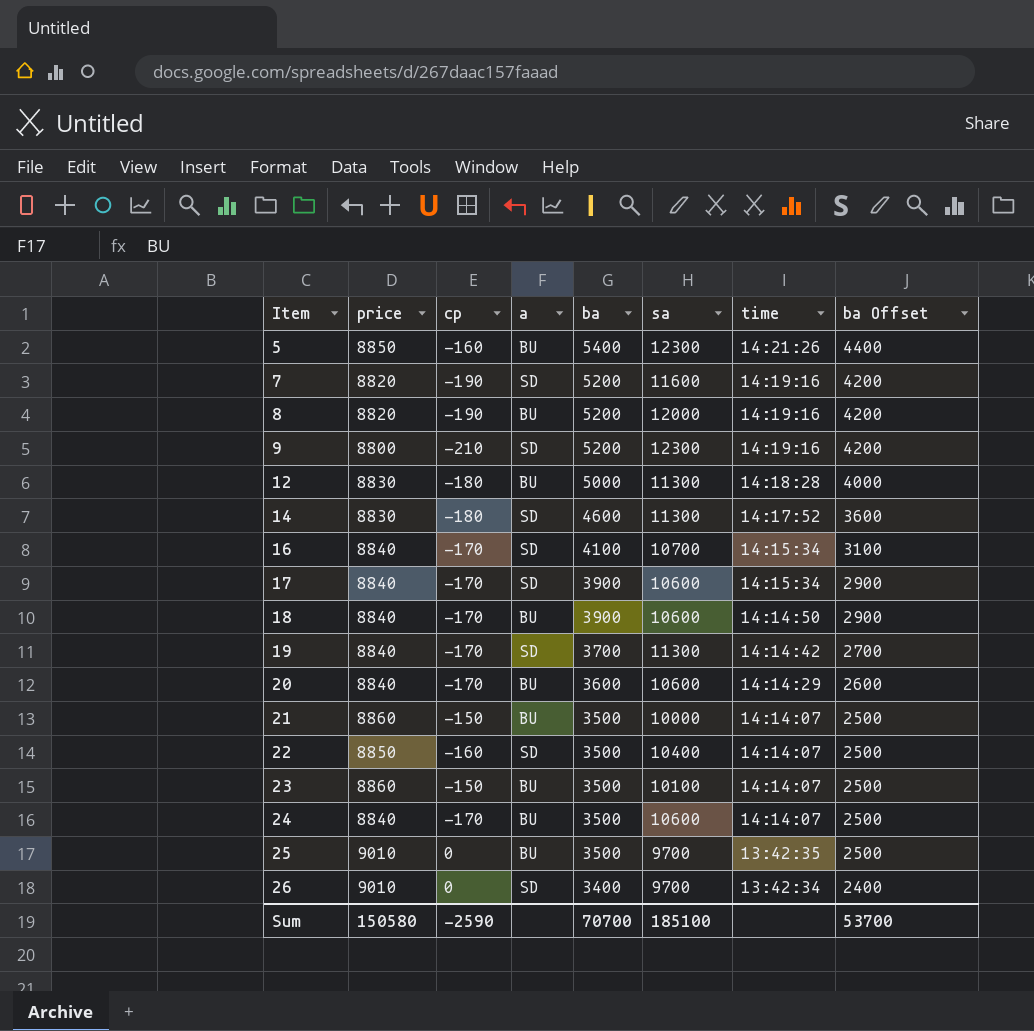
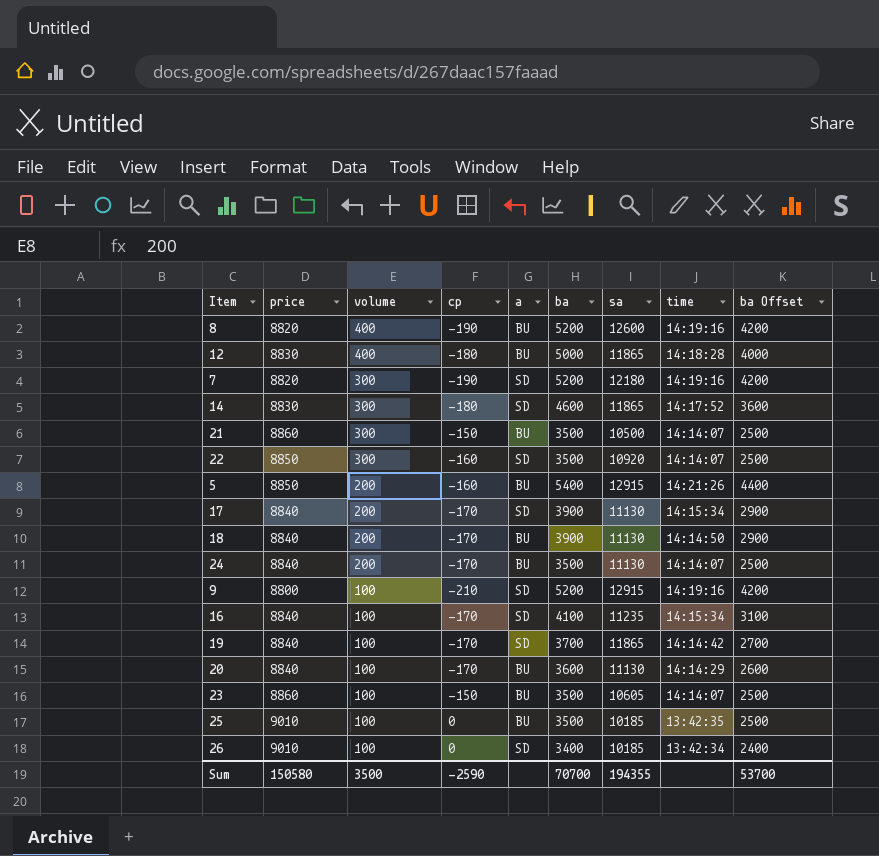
row order: Item ascending -> volume descending
column volume | position: none -> 3
8 | sa: 12000 -> 12600
12 | sa: 11300 -> 11865
7 | sa: 11600 -> 12180
14 | sa: 11300 -> 11865
21 | sa: 10000 -> 10500
22 | sa: 10400 -> 10920
5 | sa: 12300 -> 12915
17 | sa: 10600 -> 11130
18 | sa: 10600 -> 11130
24 | sa: 10600 -> 11130
9 | sa: 12300 -> 12915
16 | sa: 10700 -> 11235
19 | sa: 11300 -> 11865
20 | sa: 10600 -> 11130
23 | sa: 10100 -> 10605
25 | sa: 9700 -> 10185
26 | sa: 9700 -> 10185
Sum | sa: 185100 -> 194355

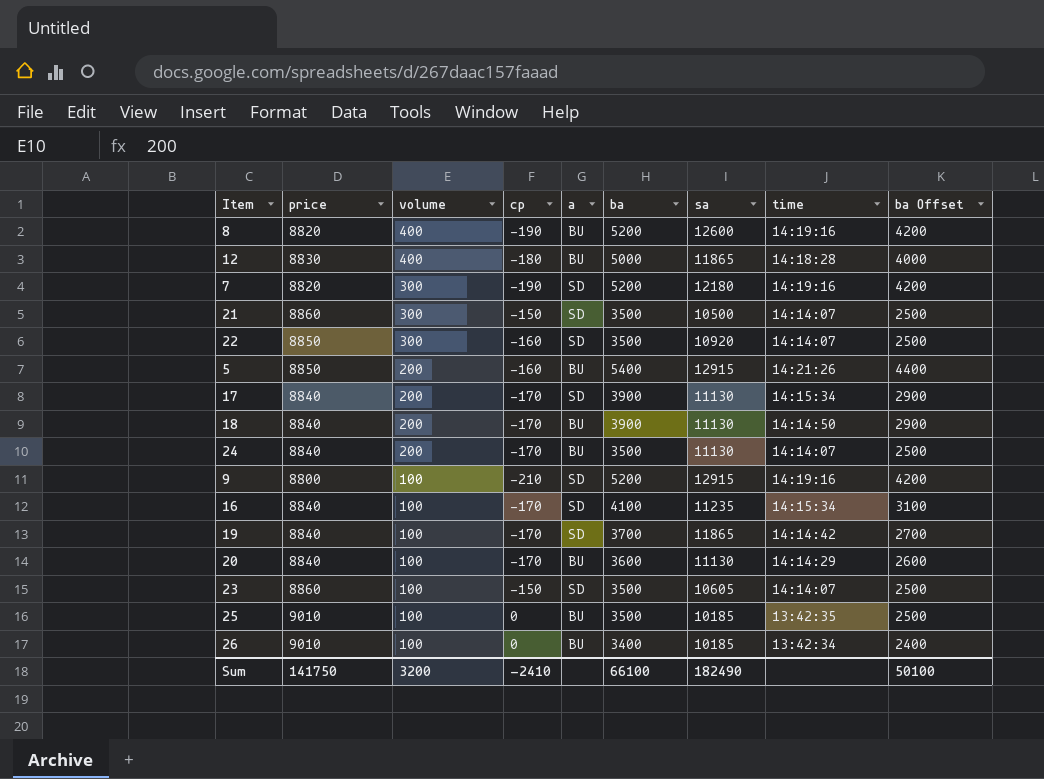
row 14: 8830 | 300 | -180 | SD | 4600 | 11865 | 14:17:52 | 3600 -> none
21 | a: BU -> SD
23 | a: BU -> SD
26 | a: SD -> BU
Sum | price: 150580 -> 141750
Sum | volume: 3500 -> 3200
Sum | cp: -2590 -> -2410
Sum | ba: 70700 -> 66100
Sum | sa: 194355 -> 182490
Sum | ba Offset: 53700 -> 50100

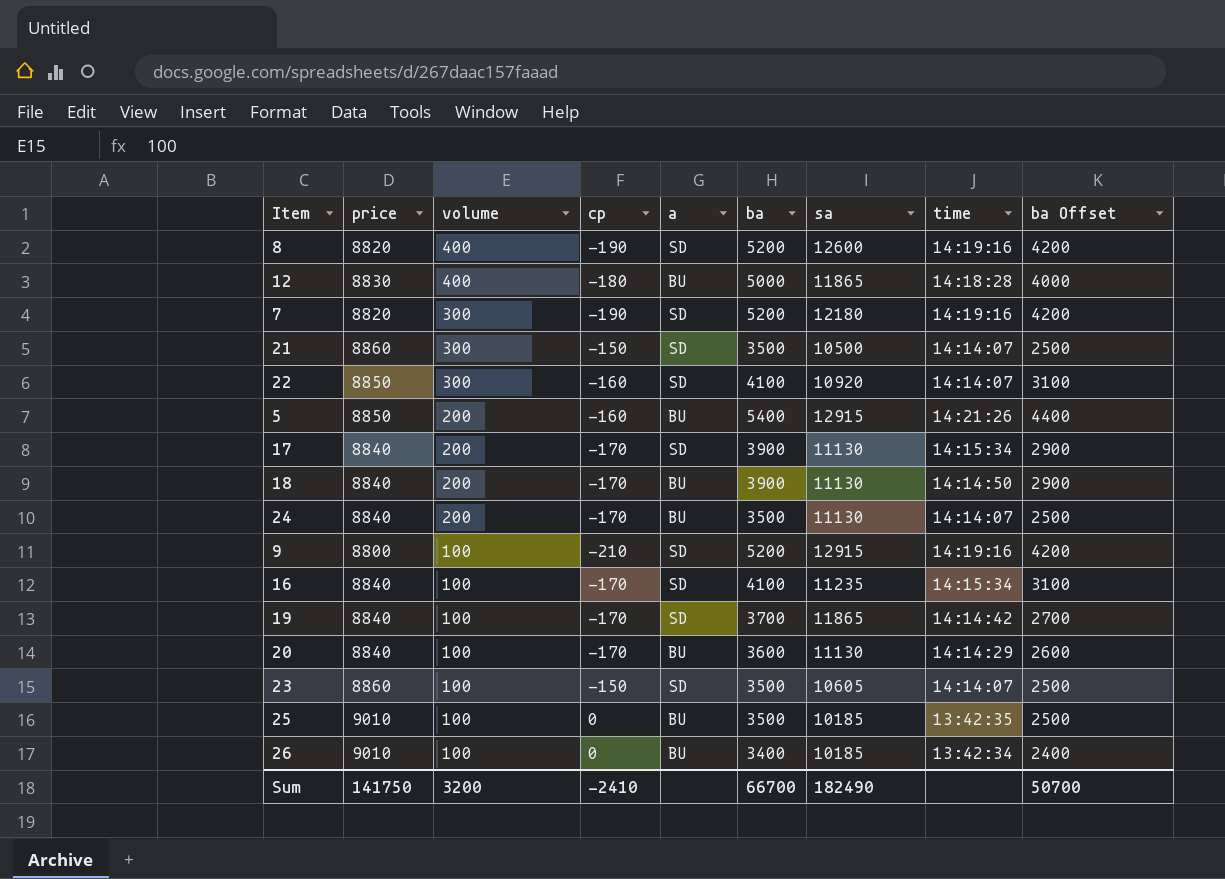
8 | a: BU -> SD
22 | ba: 3500 -> 4100
22 | ba Offset: 2500 -> 3100
Sum | ba: 66100 -> 66700
Sum | ba Offset: 50100 -> 50700

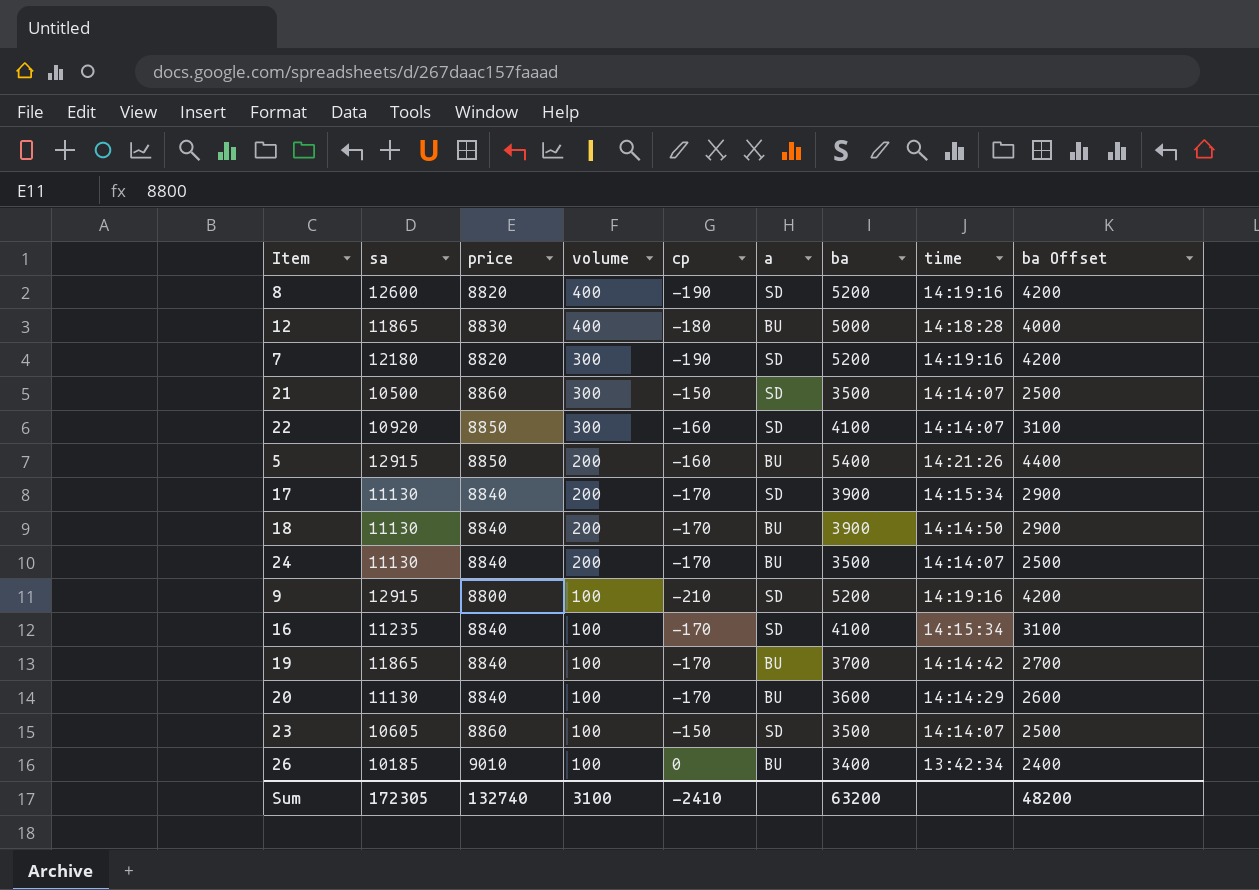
column sa | position: 7 -> 2
row 25: 9010 | 100 | 0 | BU | 3500 | 10185 | 13:42:35 | 2500 -> none
19 | a: SD -> BU
Sum | sa: 182490 -> 172305
Sum | price: 141750 -> 132740
Sum | volume: 3200 -> 3100
Sum | ba: 66700 -> 63200
Sum | ba Offset: 50700 -> 48200

